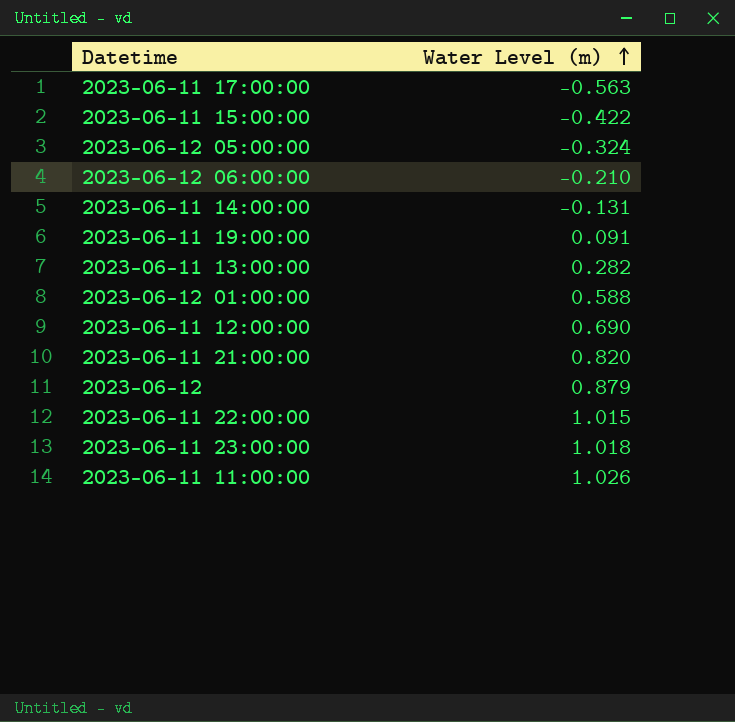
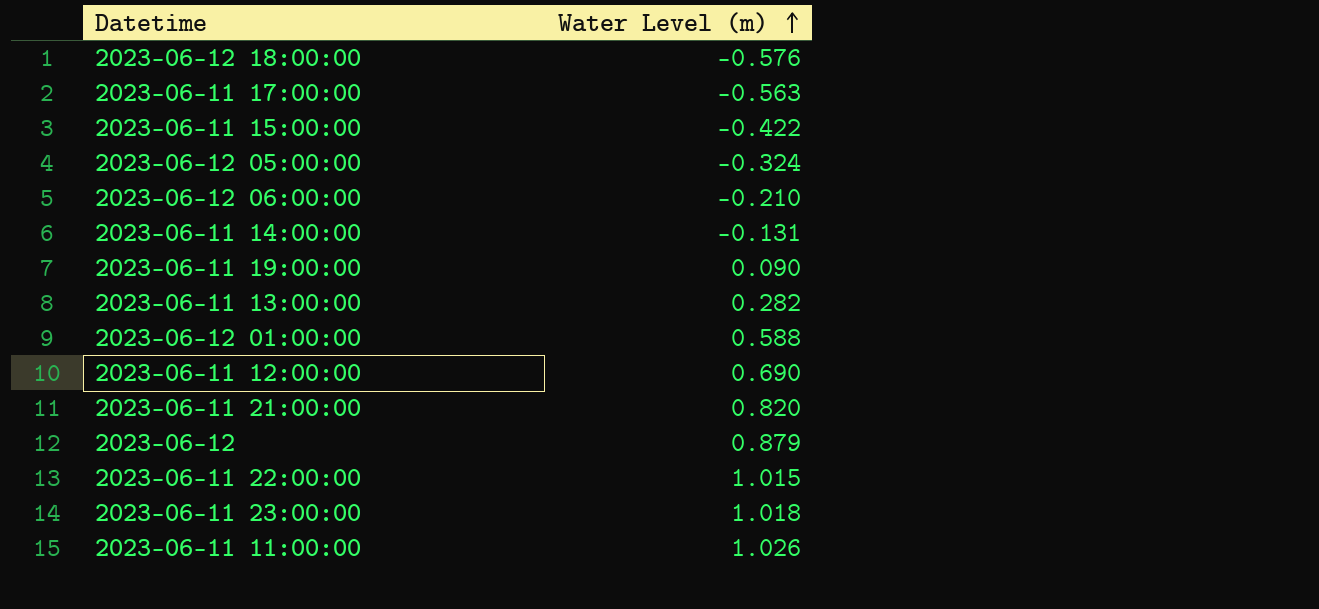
row 2023-06-12 18:00:00: none -> -0.576
2023-06-11 19:00:00 | Water Level (m): 0.091 -> 0.090

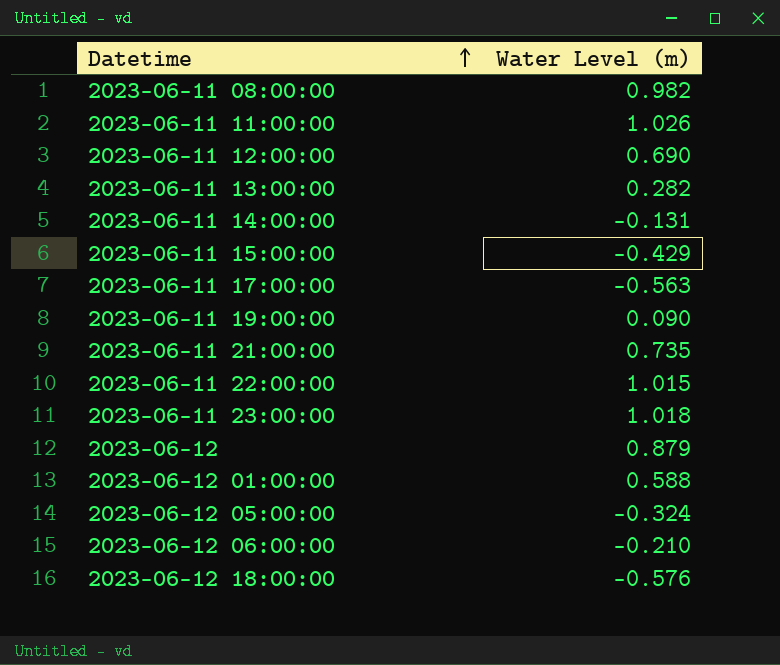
row order: Water Level (m) ascending -> Datetime ascending
row 2023-06-11 08:00:00: none -> 0.982
2023-06-11 15:00:00 | Water Level (m): -0.422 -> -0.429
2023-06-11 21:00:00 | Water Level (m): 0.820 -> 0.735

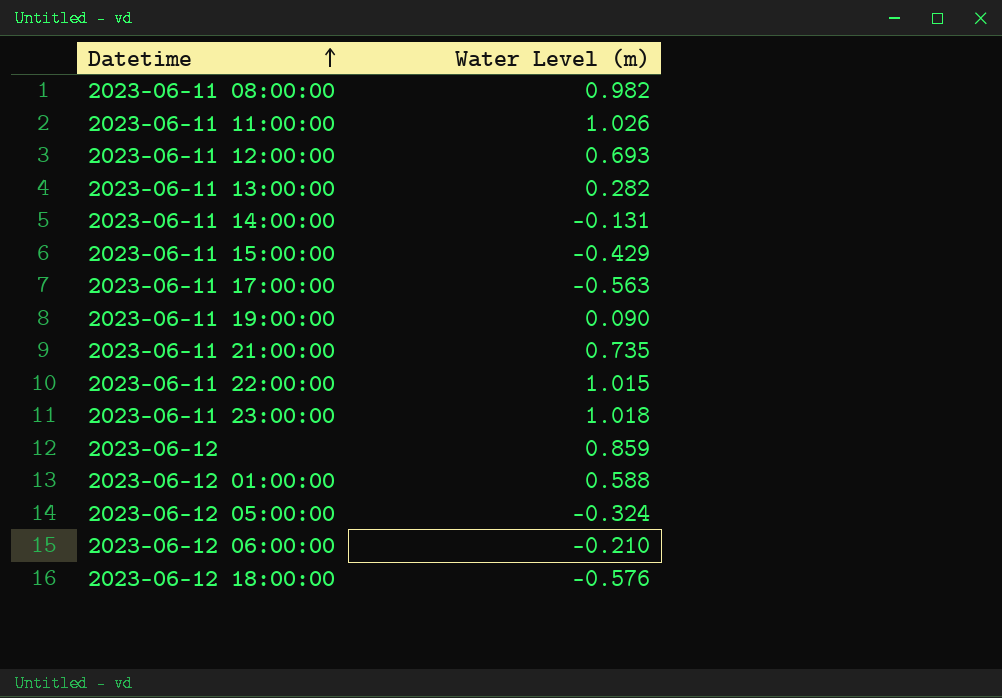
2023-06-11 12:00:00 | Water Level (m): 0.690 -> 0.693
2023-06-12 | Water Level (m): 0.879 -> 0.859

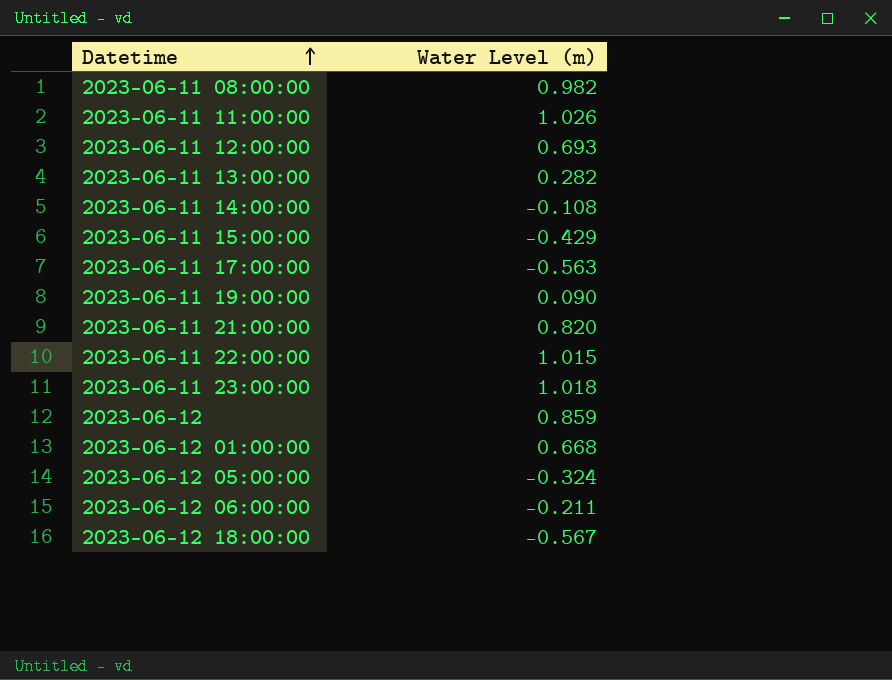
2023-06-11 14:00:00 | Water Level (m): -0.131 -> -0.108
2023-06-11 21:00:00 | Water Level (m): 0.735 -> 0.820
2023-06-12 01:00:00 | Water Level (m): 0.588 -> 0.668
2023-06-12 06:00:00 | Water Level (m): -0.210 -> -0.211
2023-06-12 18:00:00 | Water Level (m): -0.576 -> -0.567

